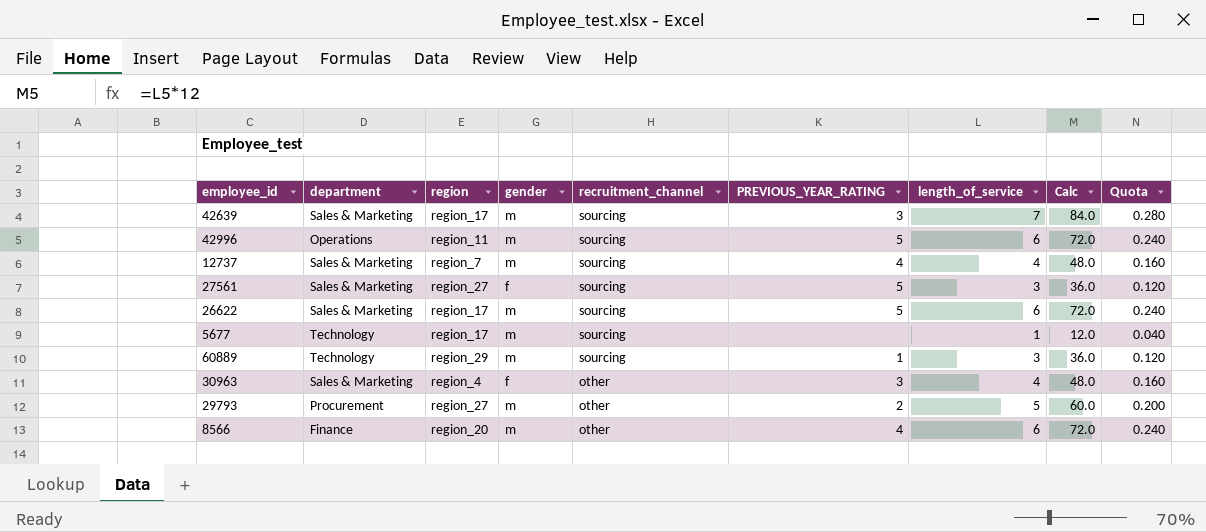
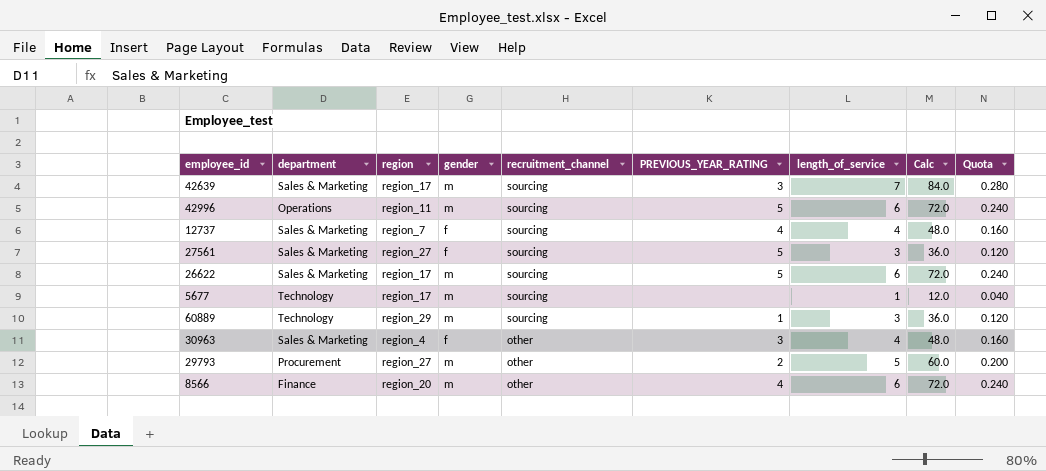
12737 | gender: m -> f

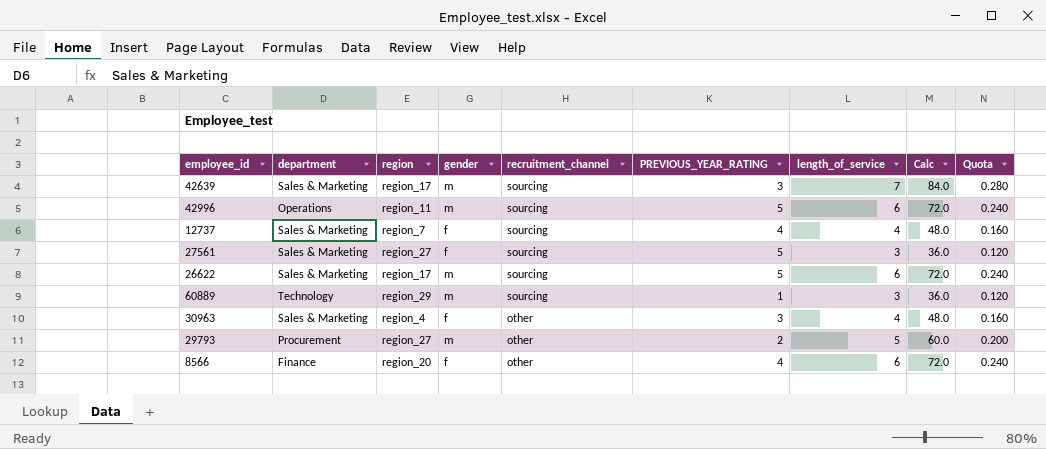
row 5677: Technology | region_17 | m | sourcing | none | 1 | 12.0 | 0.040 -> none
8566 | gender: m -> f

